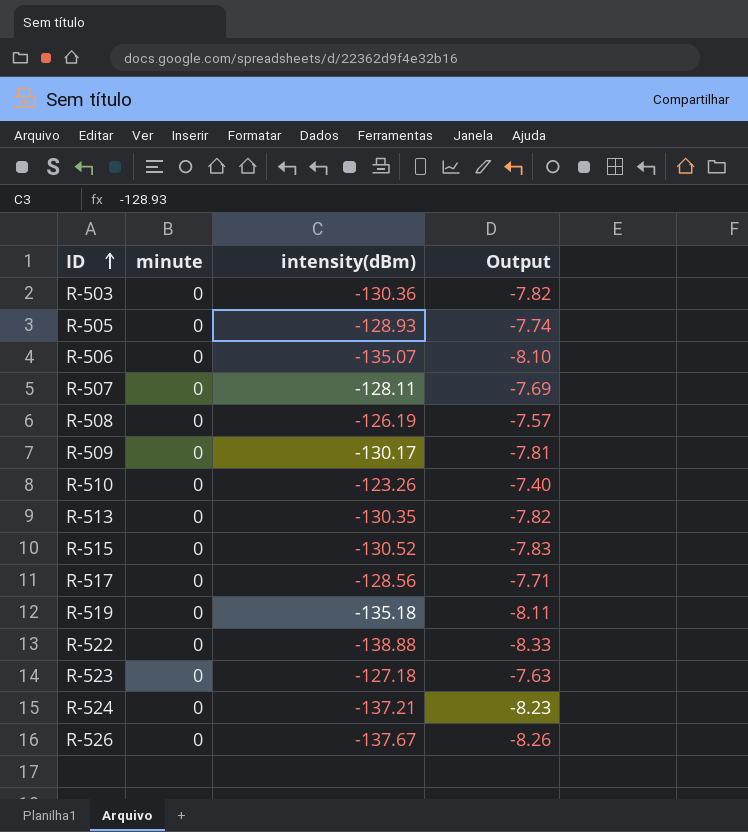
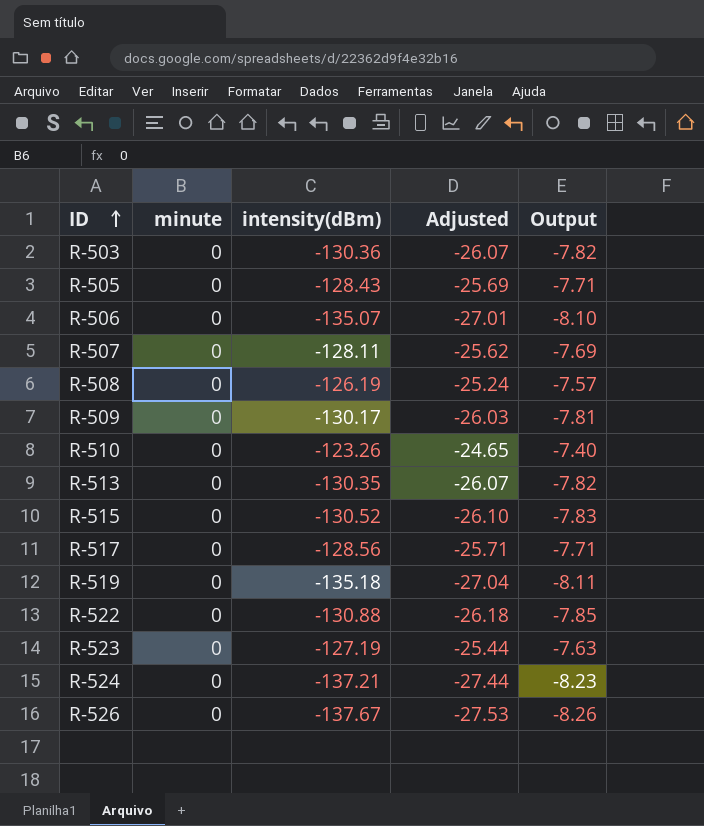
column Adjusted | formula: none -> [intensity(dBm)] * 0.2
R-505 | intensity(dBm): -128.93 -> -128.43
R-505 | Output: -7.74 -> -7.71
R-522 | intensity(dBm): -138.88 -> -130.88
R-522 | Output: -8.33 -> -7.85
R-523 | intensity(dBm): -127.18 -> -127.19

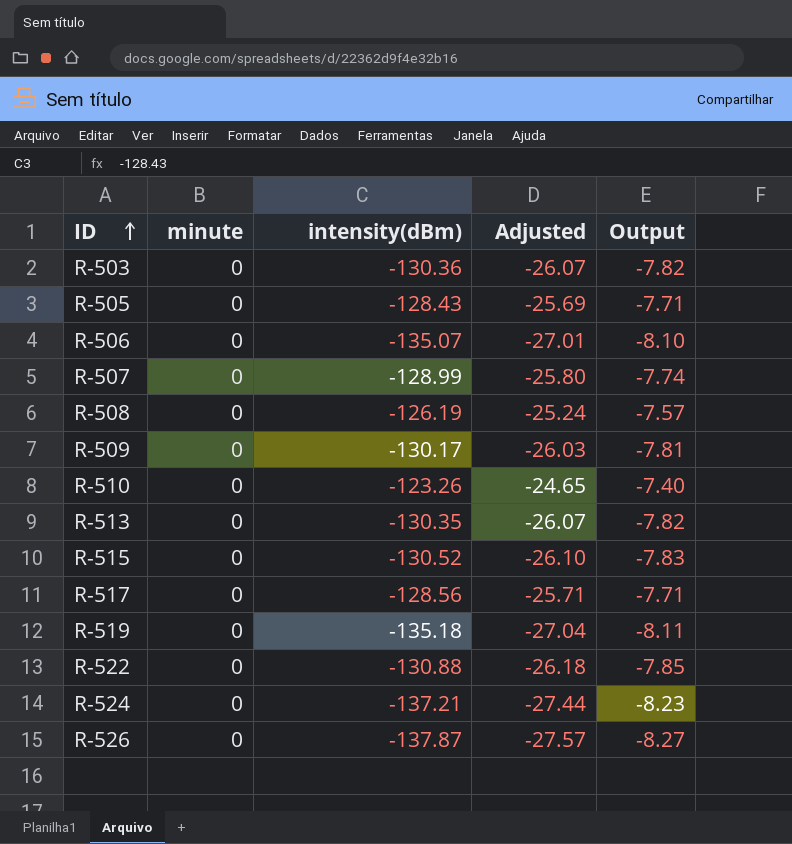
row R-523: 0 | -127.19 | -25.44 | -7.63 -> none
R-507 | intensity(dBm): -128.11 -> -128.99
R-507 | Adjusted: -25.62 -> -25.80
R-507 | Output: -7.69 -> -7.74
R-526 | intensity(dBm): -137.67 -> -137.87
R-526 | Adjusted: -27.53 -> -27.57
R-526 | Output: -8.26 -> -8.27

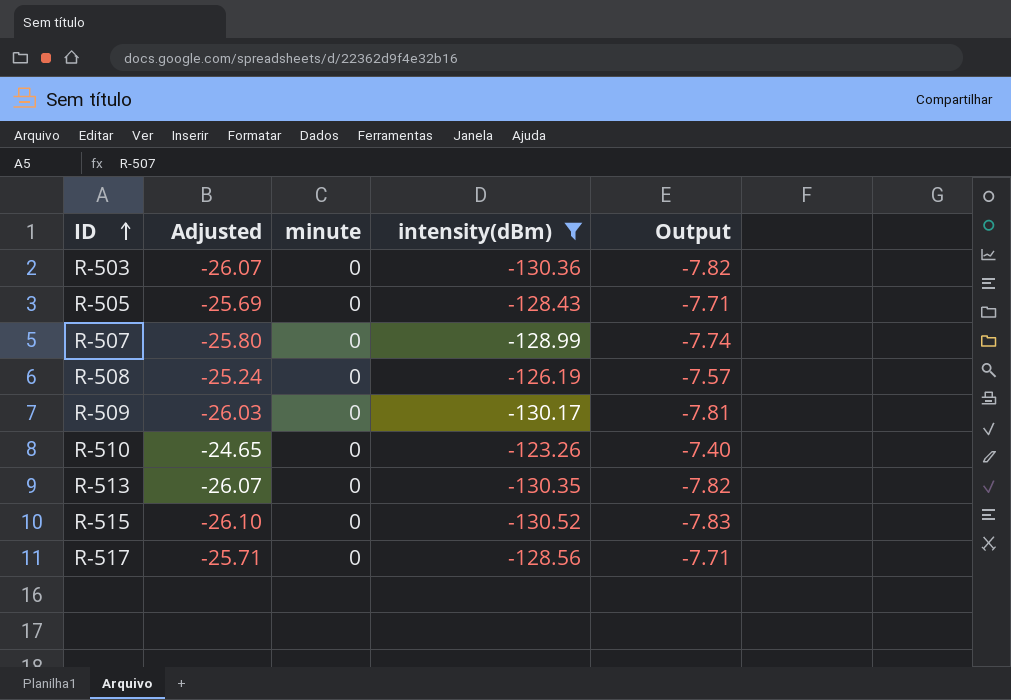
filter: none -> intensity(dBm) >= -130.52
column Adjusted | position: 4 -> 2

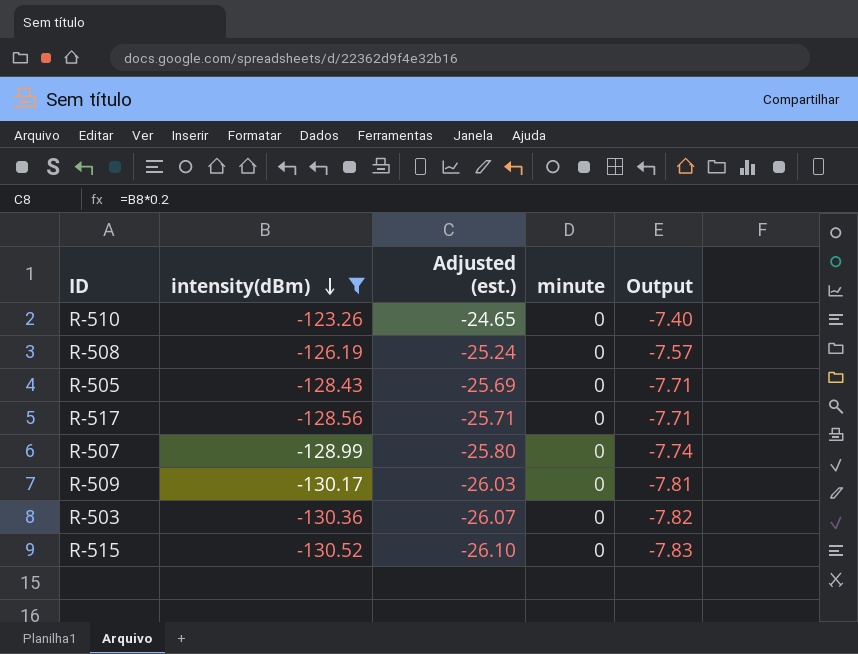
row order: ID ascending -> intensity(dBm) descending
column intensity(dBm) | position: 4 -> 2
column name: Adjusted -> Adjusted (est.)
row R-513: -26.07 | 0 | -130.35 | -7.82 -> none

